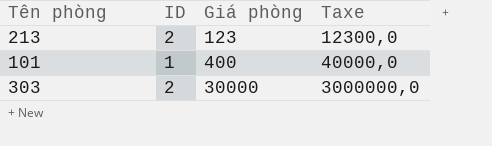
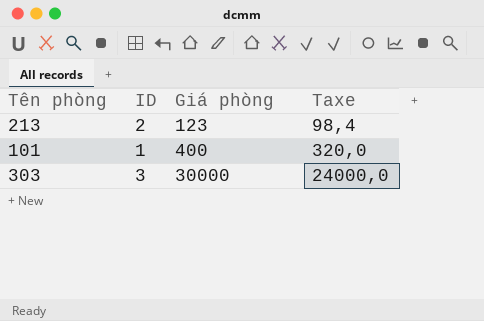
column Taxe | formula: [Giá phòng] * 100 -> [Giá phòng] * 0,8
303 | ID: 2 -> 3

